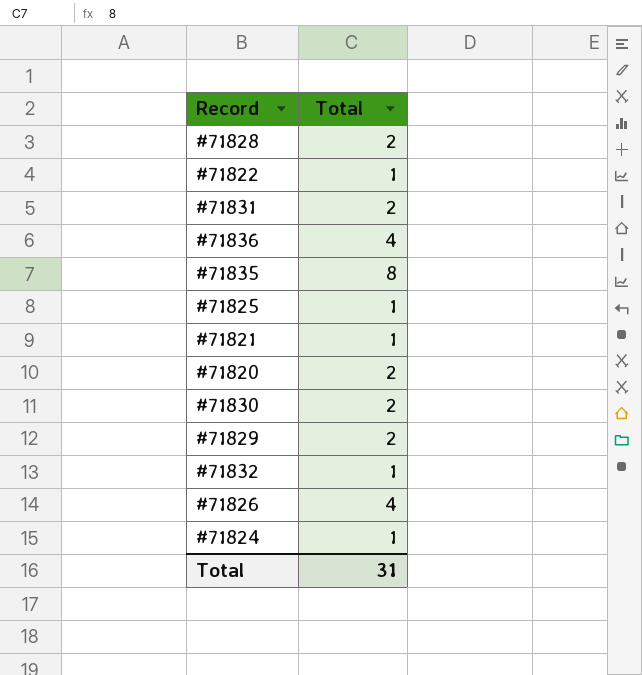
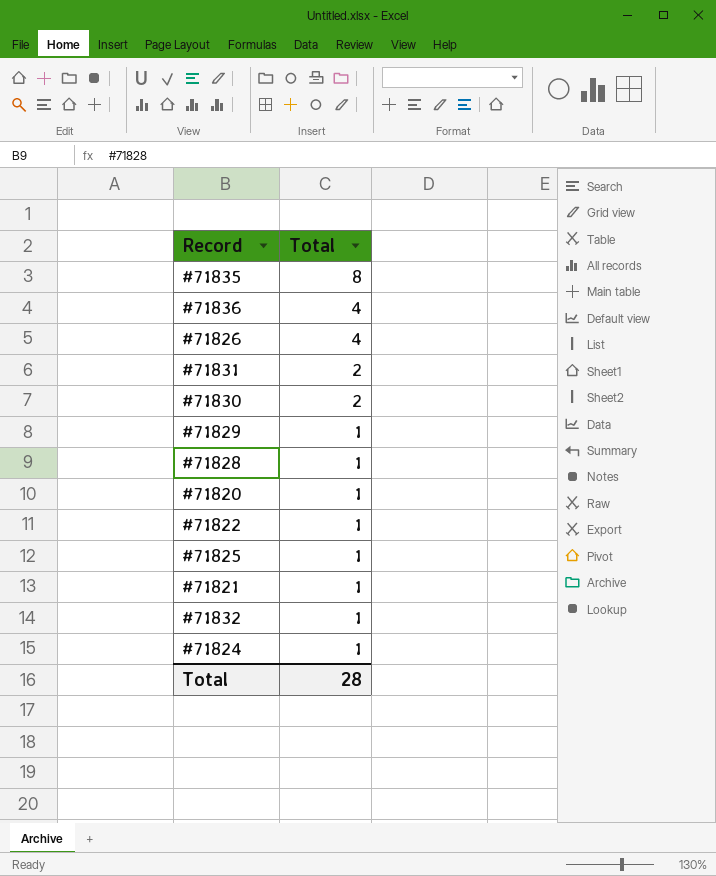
row order: none -> Total descending
#71829 | Total: 2 -> 1
#71828 | Total: 2 -> 1
#71820 | Total: 2 -> 1
Total | Total: 31 -> 28

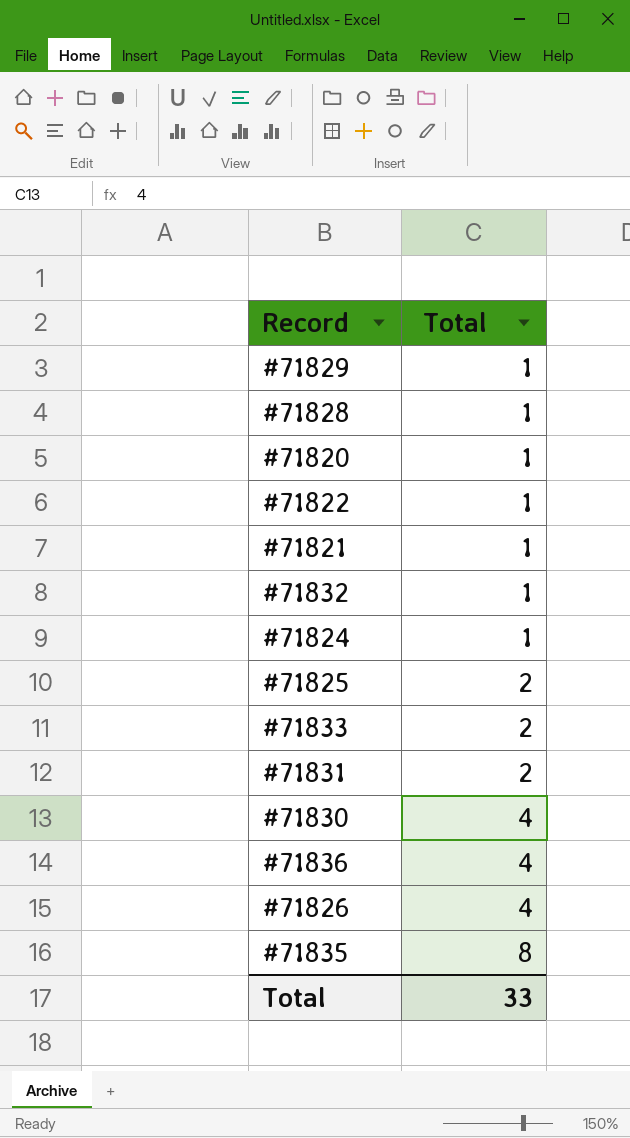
row order: Total descending -> Total ascending
#71825 | Total: 1 -> 2
row #71833: none -> 2
#71830 | Total: 2 -> 4
Total | Total: 28 -> 33

